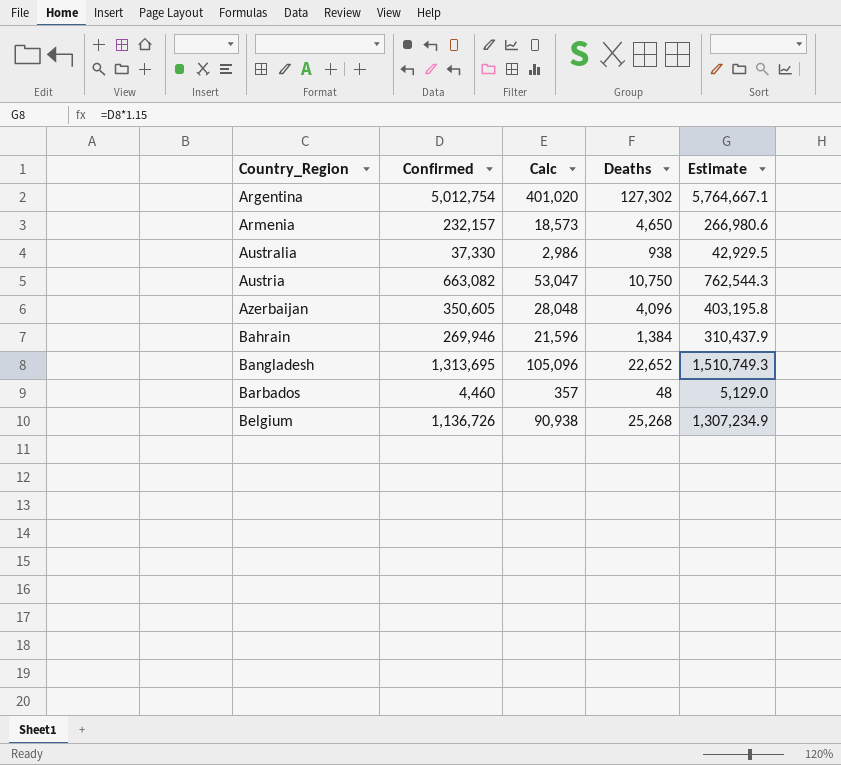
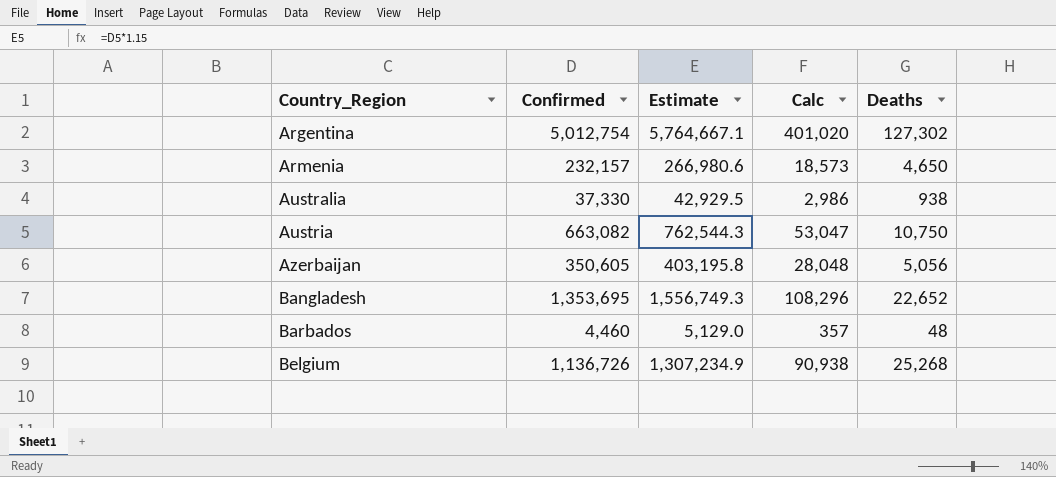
column Estimate | position: 5 -> 3
row Bahrain: 269,946 | 21,596 | 1,384 | 310,437.9 -> none
Azerbaijan | Deaths: 4,096 -> 5,056
Bangladesh | Confirmed: 1,313,695 -> 1,353,695
Bangladesh | Estimate: 1,510,749.3 -> 1,556,749.3
Bangladesh | Calc: 105,096 -> 108,296

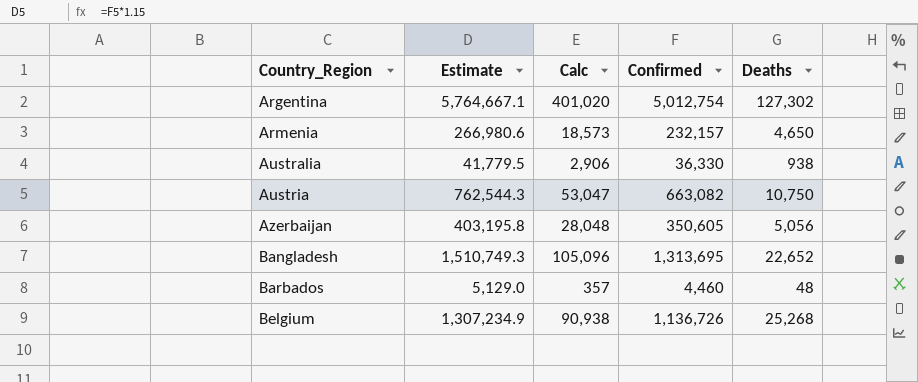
column Confirmed | position: 2 -> 4
Australia | Estimate: 42,929.5 -> 41,779.5
Australia | Calc: 2,986 -> 2,906
Australia | Confirmed: 37,330 -> 36,330
Bangladesh | Estimate: 1,556,749.3 -> 1,510,749.3
Bangladesh | Calc: 108,296 -> 105,096
Bangladesh | Confirmed: 1,353,695 -> 1,313,695

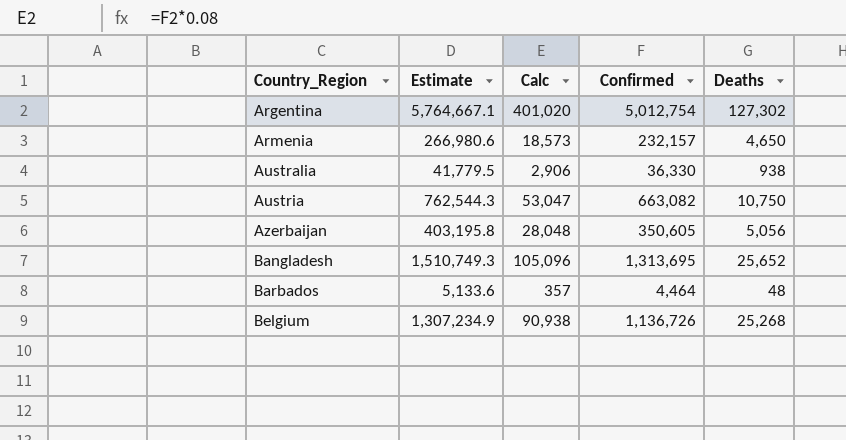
Bangladesh | Deaths: 22,652 -> 25,652
Barbados | Estimate: 5,129.0 -> 5,133.6
Barbados | Confirmed: 4,460 -> 4,464

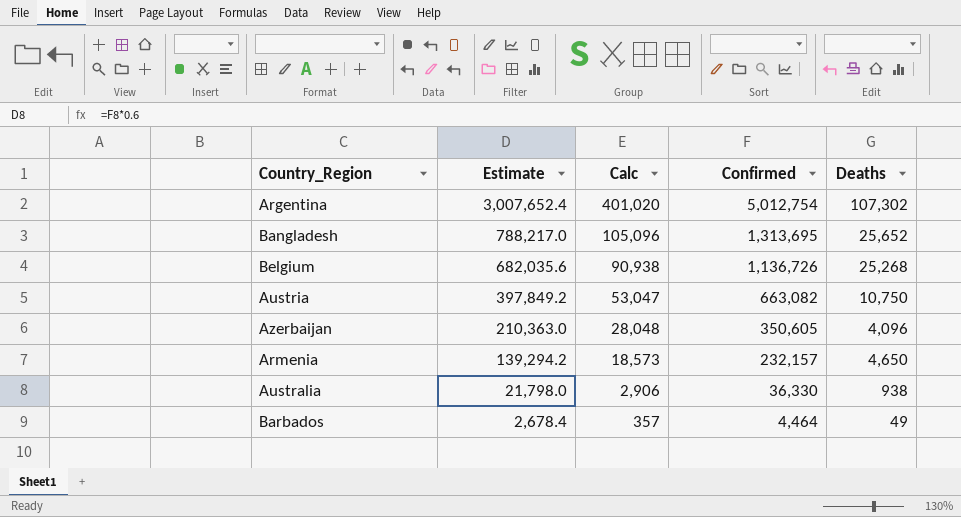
row order: Country_Region ascending -> Estimate descending
column Estimate | formula: [Confirmed] * 1.15 -> [Confirmed] * 0.6
Argentina | Deaths: 127,302 -> 107,302
Azerbaijan | Deaths: 5,056 -> 4,096
Barbados | Deaths: 48 -> 49

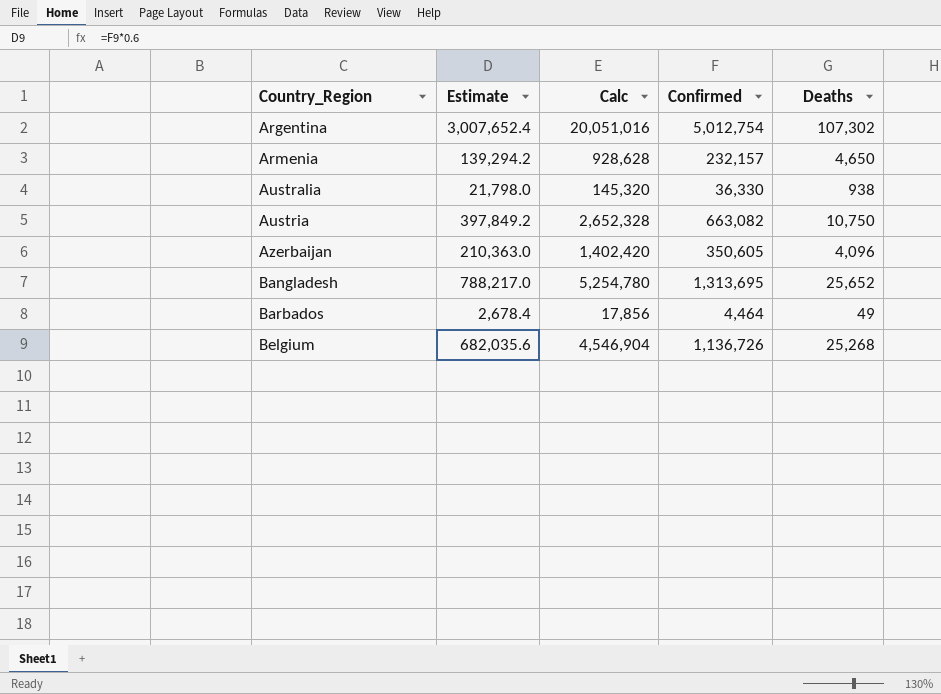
row order: Estimate descending -> Country_Region ascending
column Calc | formula: [Confirmed] * 0.08 -> [Confirmed] * 4

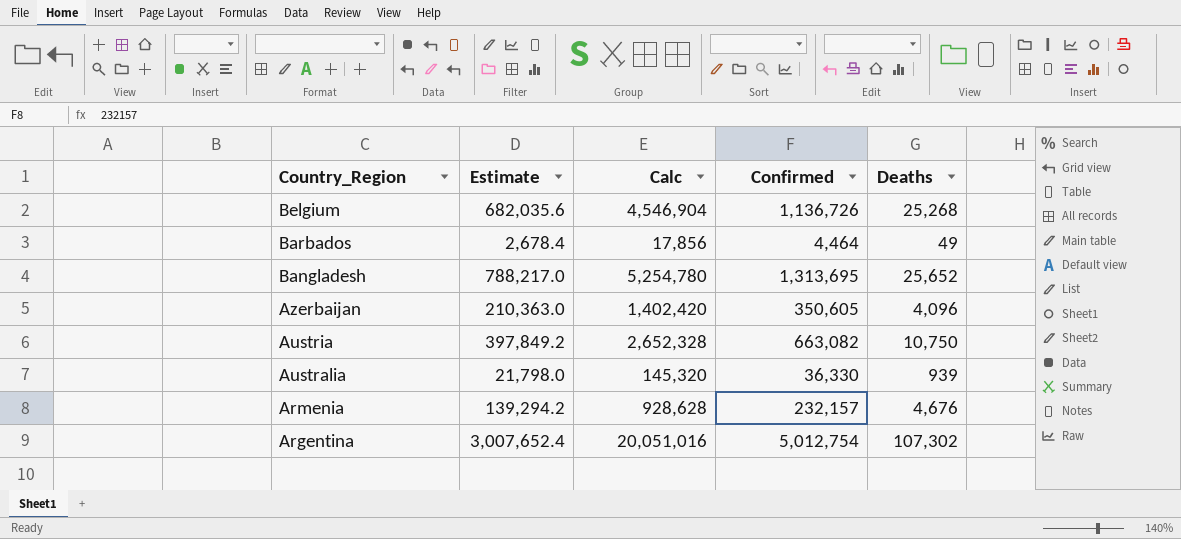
row order: Country_Region ascending -> Country_Region descending
Australia | Deaths: 938 -> 939
Armenia | Deaths: 4,650 -> 4,676

